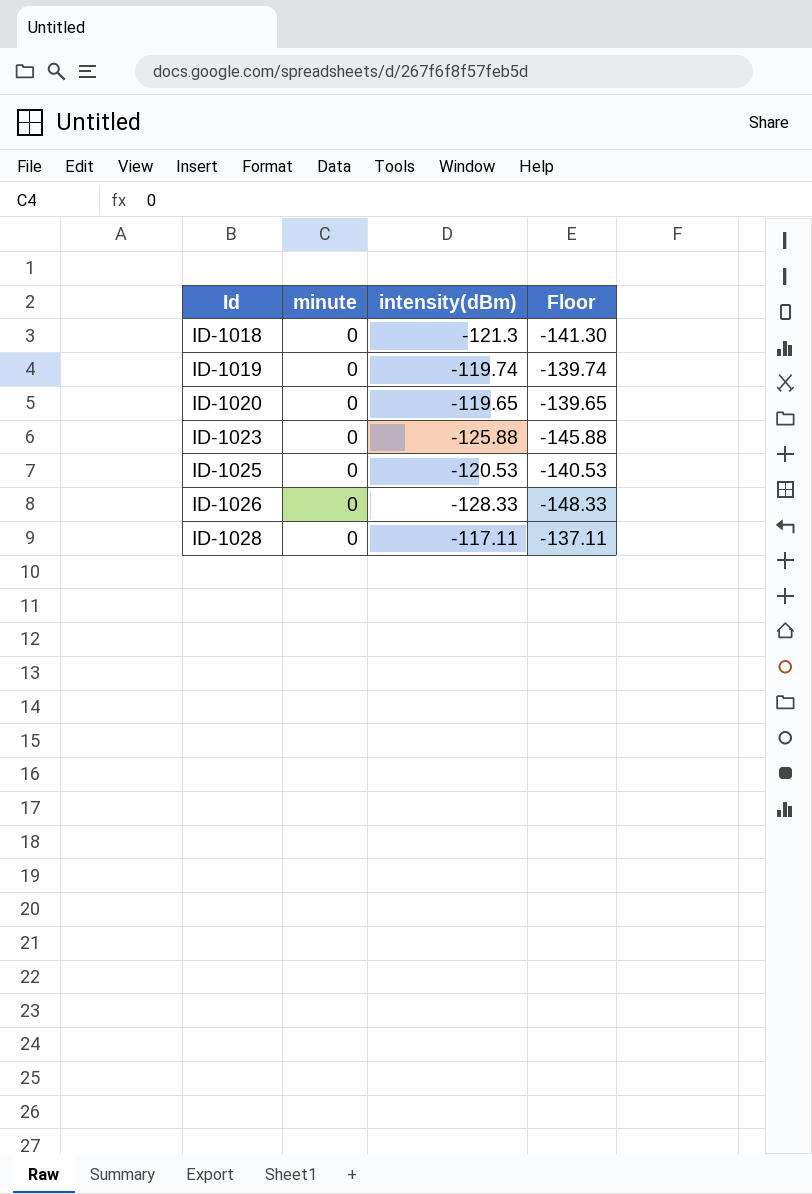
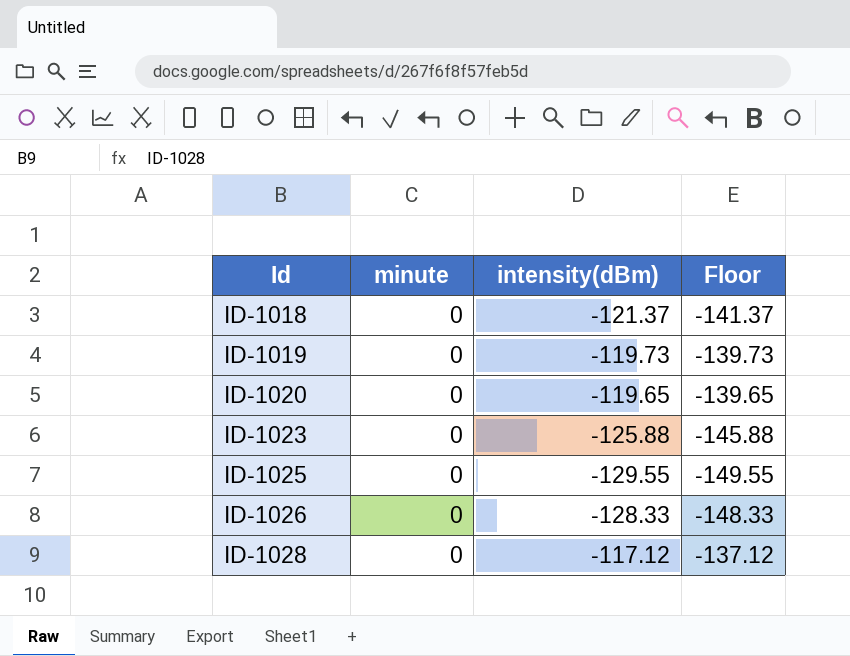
ID-1018 | intensity(dBm): -121.3 -> -121.37
ID-1018 | Floor: -141.30 -> -141.37
ID-1019 | intensity(dBm): -119.74 -> -119.73
ID-1019 | Floor: -139.74 -> -139.73
ID-1025 | intensity(dBm): -120.53 -> -129.55
ID-1025 | Floor: -140.53 -> -149.55
ID-1028 | intensity(dBm): -117.11 -> -117.12
ID-1028 | Floor: -137.11 -> -137.12

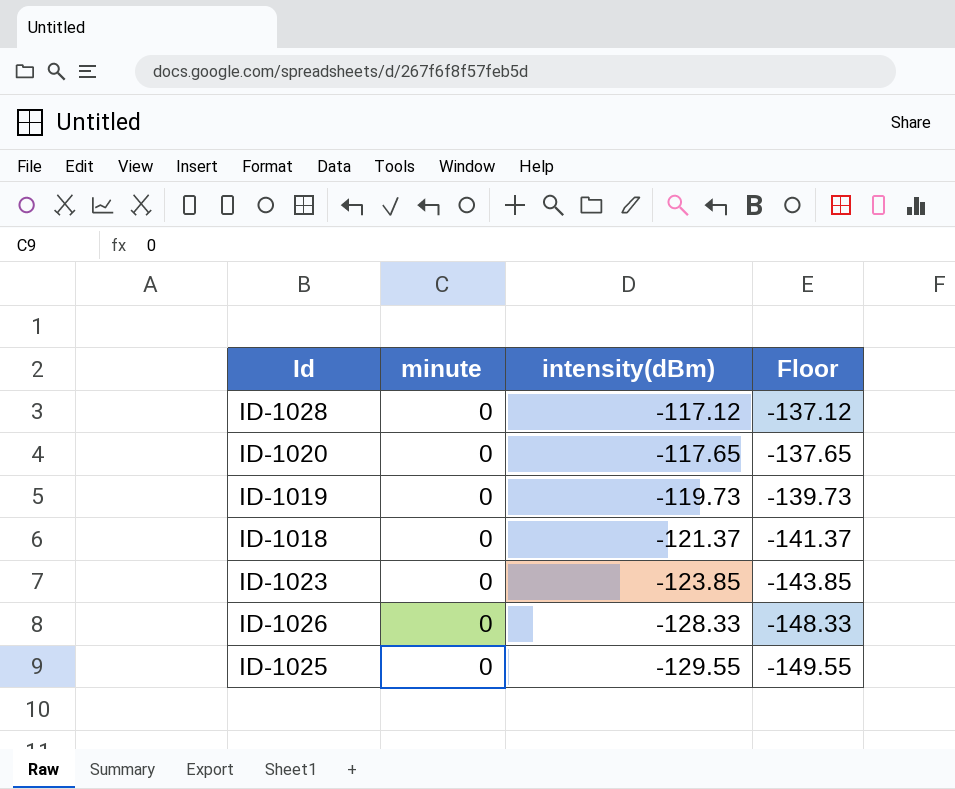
row order: Id ascending -> intensity(dBm) descending
ID-1020 | intensity(dBm): -119.65 -> -117.65
ID-1020 | Floor: -139.65 -> -137.65
ID-1023 | intensity(dBm): -125.88 -> -123.85
ID-1023 | Floor: -145.88 -> -143.85

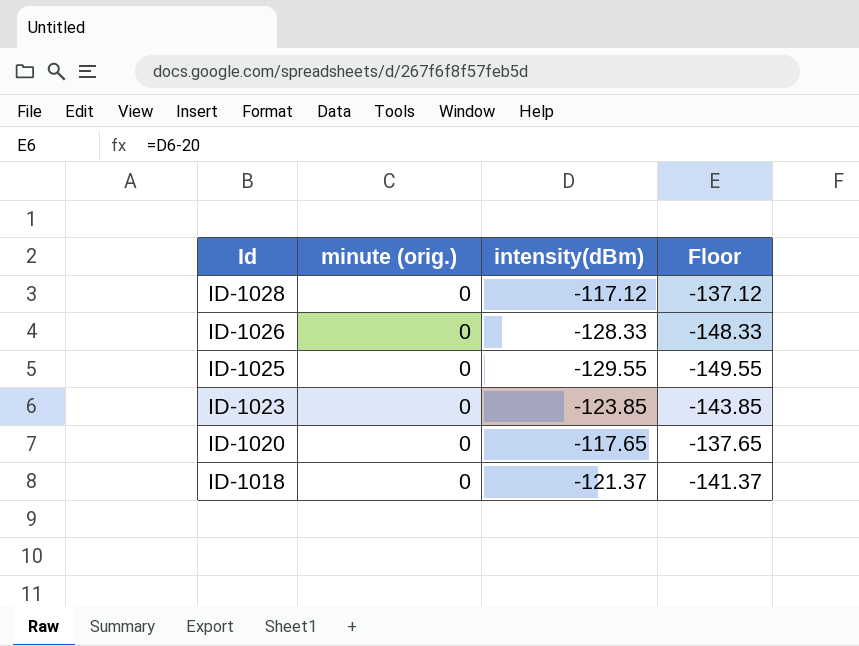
row order: intensity(dBm) descending -> Id descending
column name: minute -> minute (orig.)
row ID-1019: 0 | -119.73 | -139.73 -> none

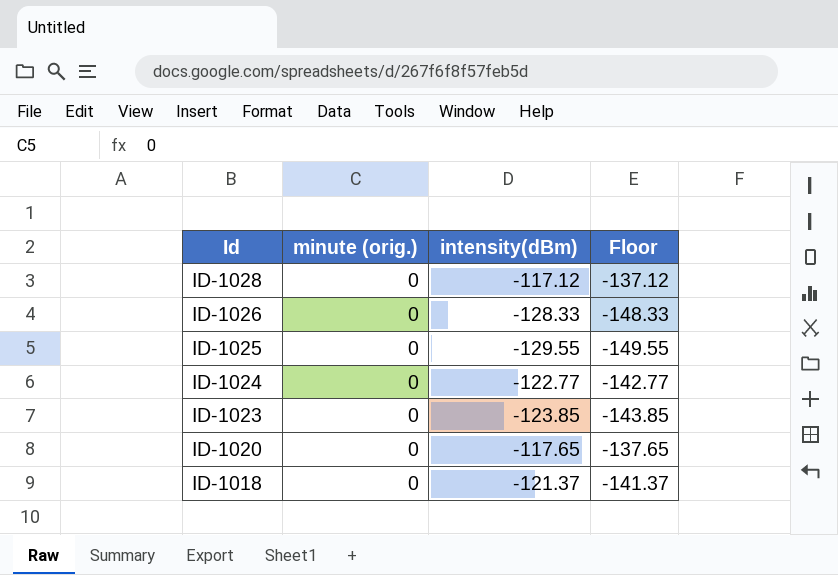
row ID-1024: none -> 0 | -122.77 | -142.77

